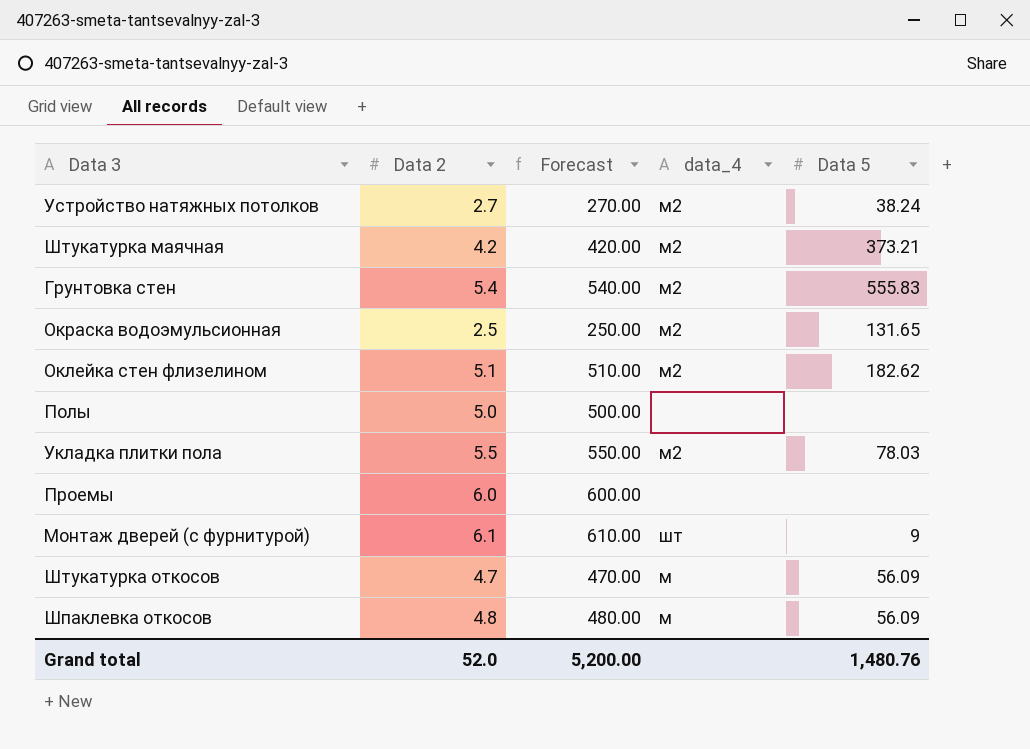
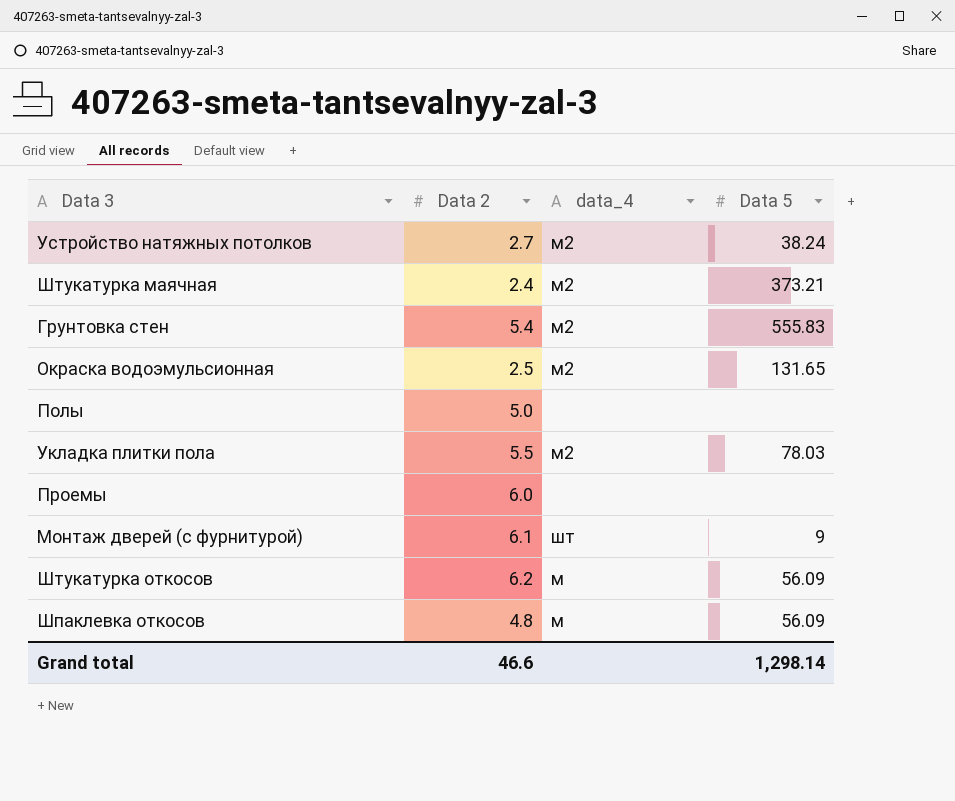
column Forecast | formula: [Data 2] * 100 -> none
row Оклейка стен флизелином: 5.1 | 510.00 | м2 | 182.62 -> none
Штукатурка маячная | Data 2: 4.2 -> 2.4
Штукатурка откосов | Data 2: 4.7 -> 6.2
Grand total | Data 2: 52.0 -> 46.6
Grand total | Data 5: 1,480.76 -> 1,298.14

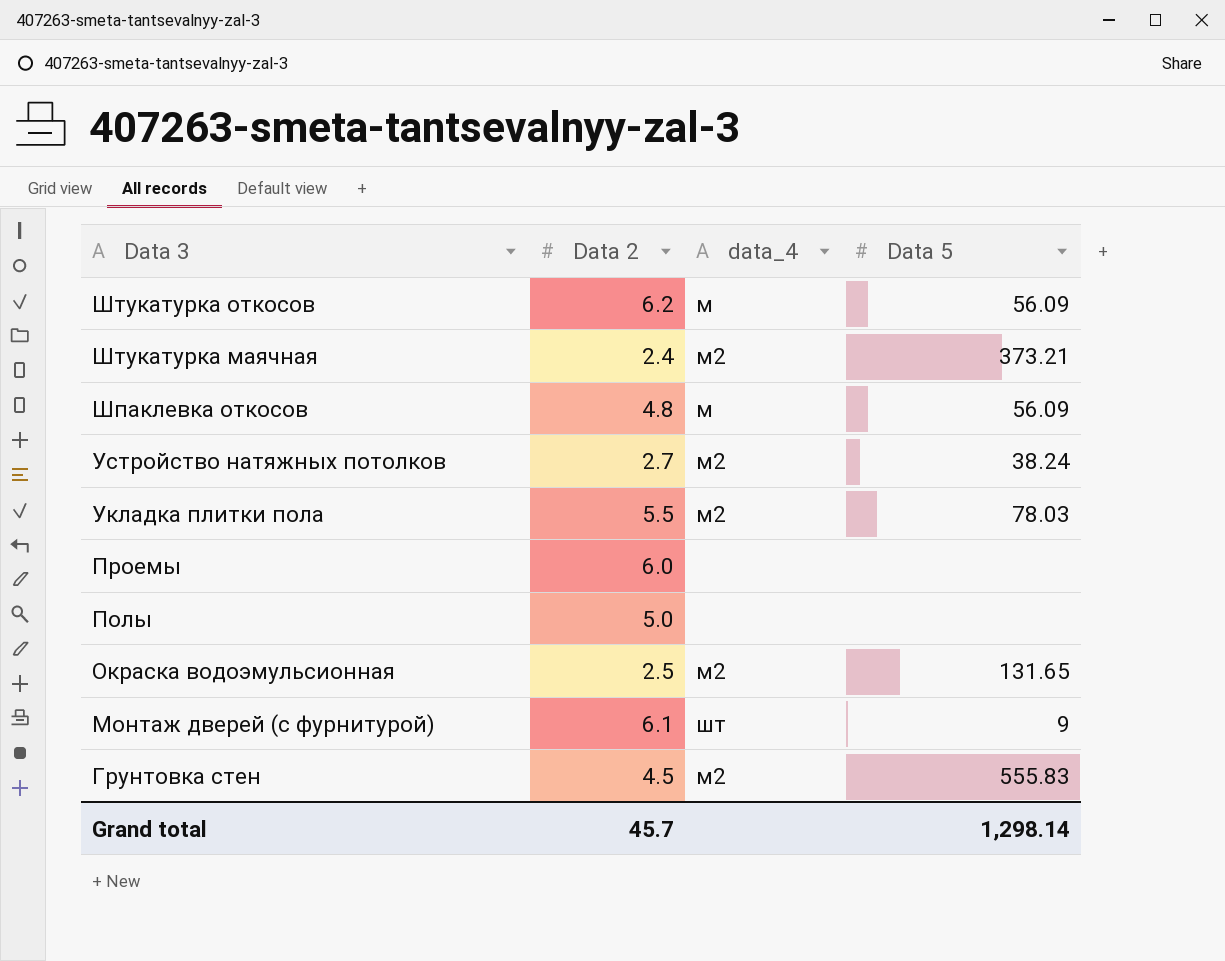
row order: none -> Data 3 descending
Грунтовка стен | Data 2: 5.4 -> 4.5
Grand total | Data 2: 46.6 -> 45.7

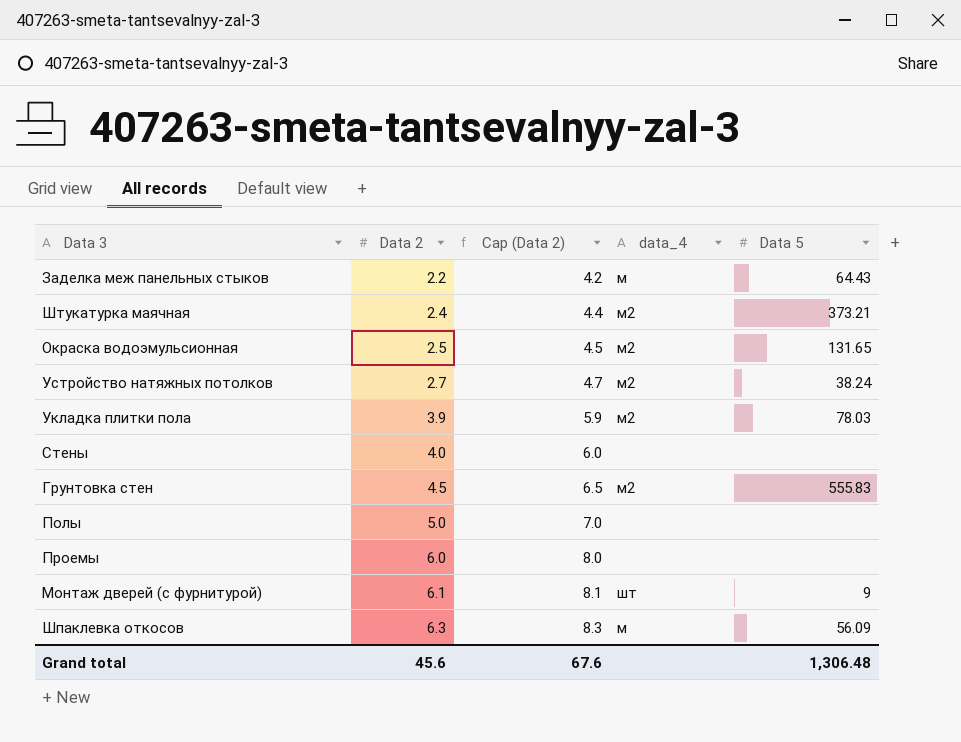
row order: Data 3 descending -> Data 2 ascending
column Cap (Data 2) | formula: none -> [Data 2] + 2
row Штукатурка откосов: 6.2 | м | 56.09 -> none
row Заделка меж панельных стыков: none -> 2.2 | 4.2 | м | 64.43
Укладка плитки пола | Data 2: 5.5 -> 3.9
row Стены: none -> 4.0 | 6.0 | none | none
Шпаклевка откосов | Data 2: 4.8 -> 6.3
Grand total | Data 2: 45.7 -> 45.6
Grand total | Data 5: 1,298.14 -> 1,306.48

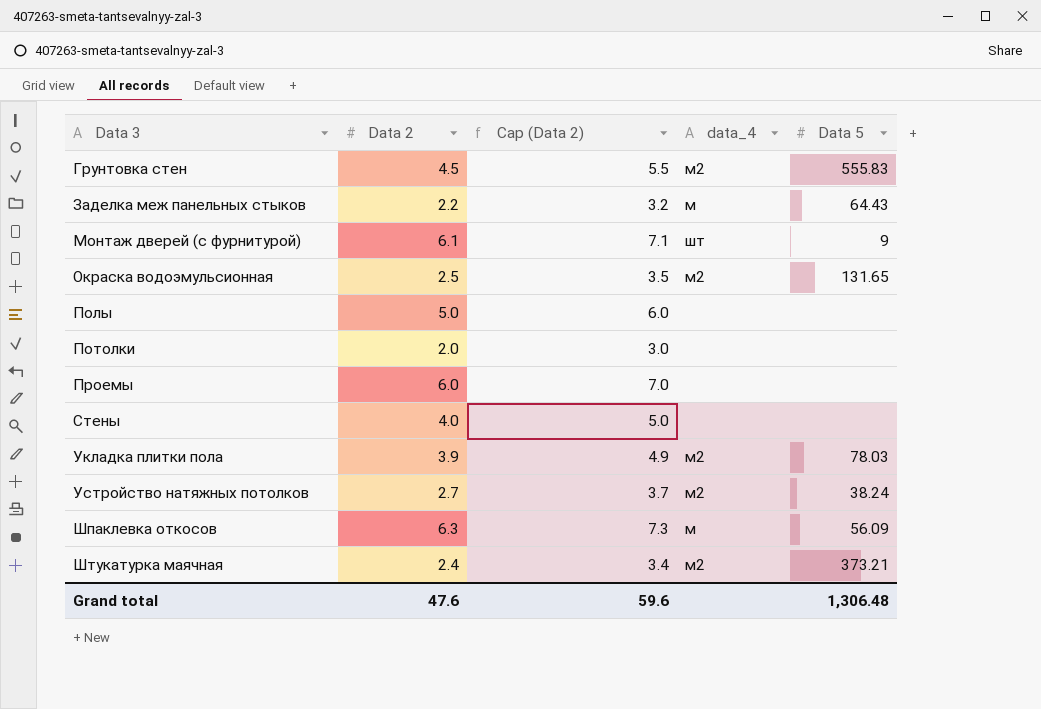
row order: Data 2 ascending -> Data 3 ascending
column Cap (Data 2) | formula: [Data 2] + 2 -> [Data 2] + 1
row Потолки: none -> 2.0 | 3.0 | none | none
Grand total | Data 2: 45.6 -> 47.6
Grand total | Cap (Data 2): 67.6 -> 59.6

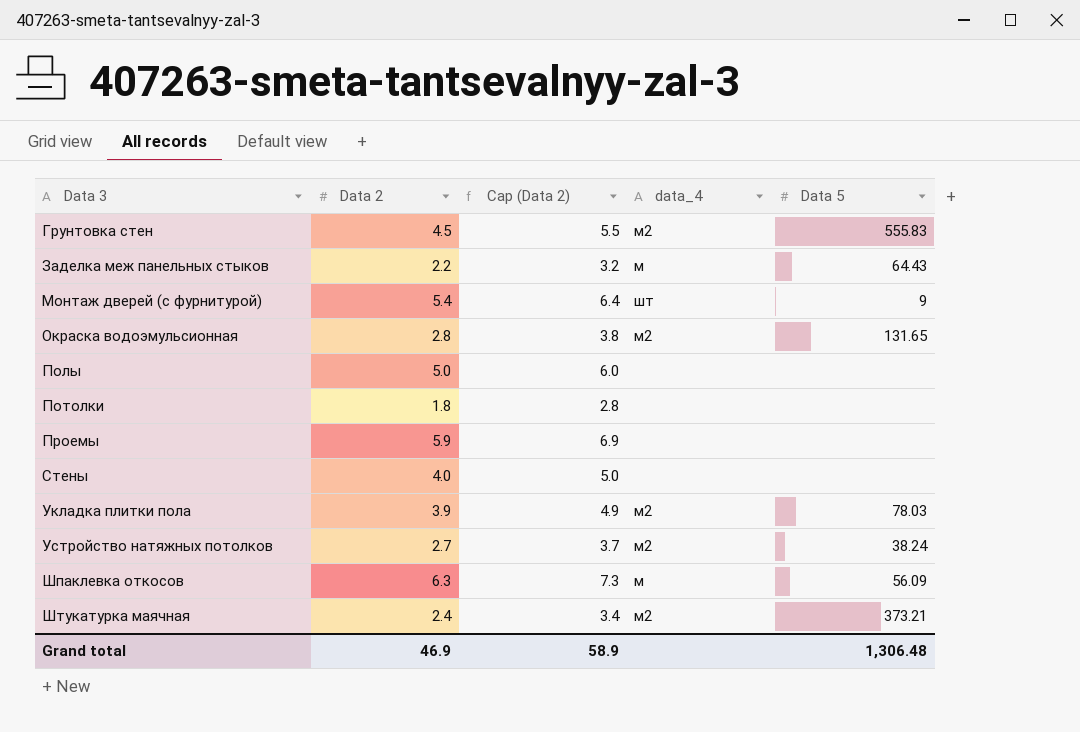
Монтаж дверей (с фурнитурой) | Data 2: 6.1 -> 5.4
Монтаж дверей (с фурнитурой) | Cap (Data 2): 7.1 -> 6.4
Окраска водоэмульсионная | Data 2: 2.5 -> 2.8
Окраска водоэмульсионная | Cap (Data 2): 3.5 -> 3.8
Потолки | Data 2: 2.0 -> 1.8
Потолки | Cap (Data 2): 3.0 -> 2.8
Проемы | Data 2: 6.0 -> 5.9
Проемы | Cap (Data 2): 7.0 -> 6.9
Grand total | Data 2: 47.6 -> 46.9
Grand total | Cap (Data 2): 59.6 -> 58.9

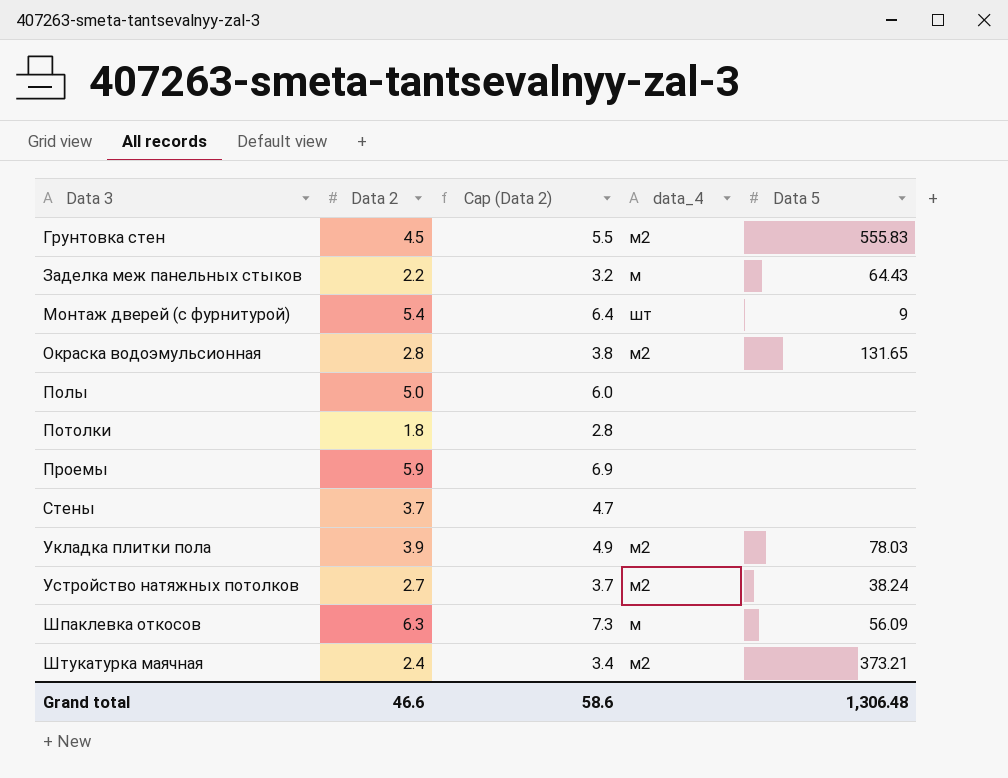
Стены | Data 2: 4.0 -> 3.7
Стены | Cap (Data 2): 5.0 -> 4.7
Grand total | Data 2: 46.9 -> 46.6
Grand total | Cap (Data 2): 58.9 -> 58.6

